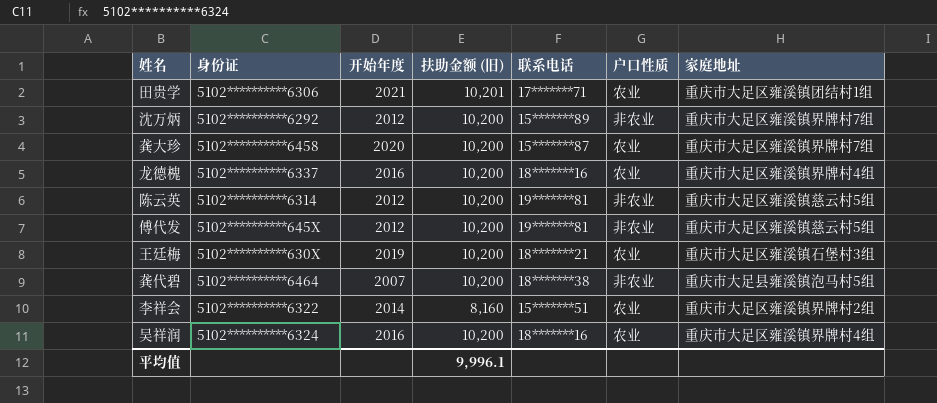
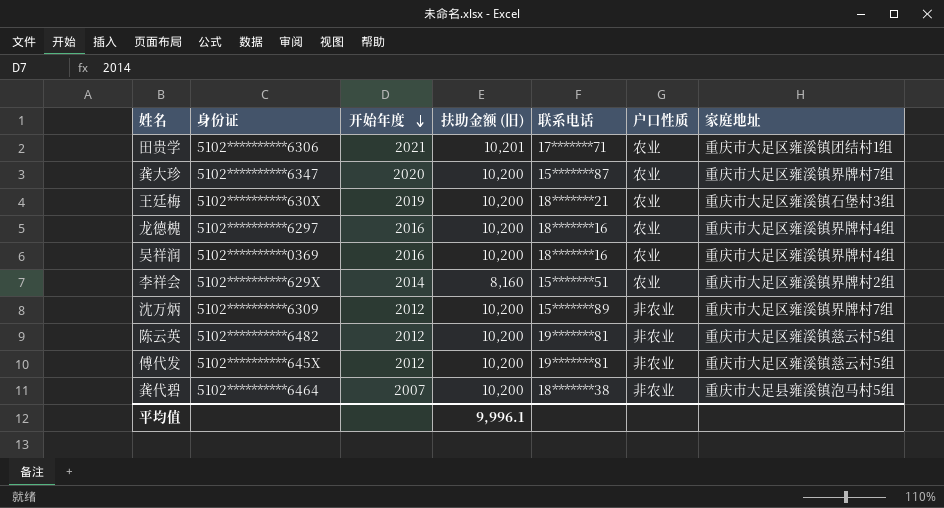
row order: none -> 开始年度 descending
龚大珍 | 身份证: 5102**********6458 -> 5102**********6347
龙德槐 | 身份证: 5102**********6337 -> 5102**********6297
吴祥润 | 身份证: 5102**********6324 -> 5102**********0369
李祥会 | 身份证: 5102**********6322 -> 5102**********629X
沈万炳 | 身份证: 5102**********6292 -> 5102**********6309
陈云英 | 身份证: 5102**********6314 -> 5102**********6482

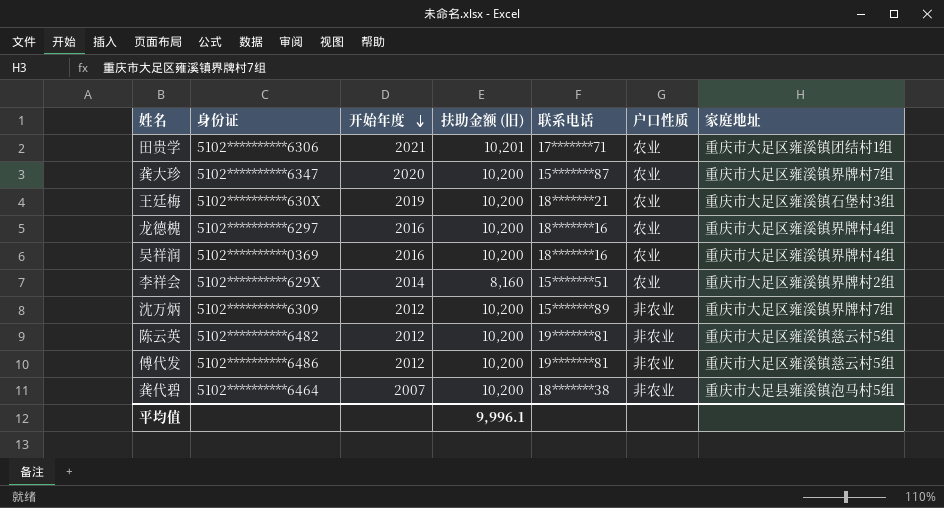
傅代发 | 身份证: 5102**********645X -> 5102**********6486

